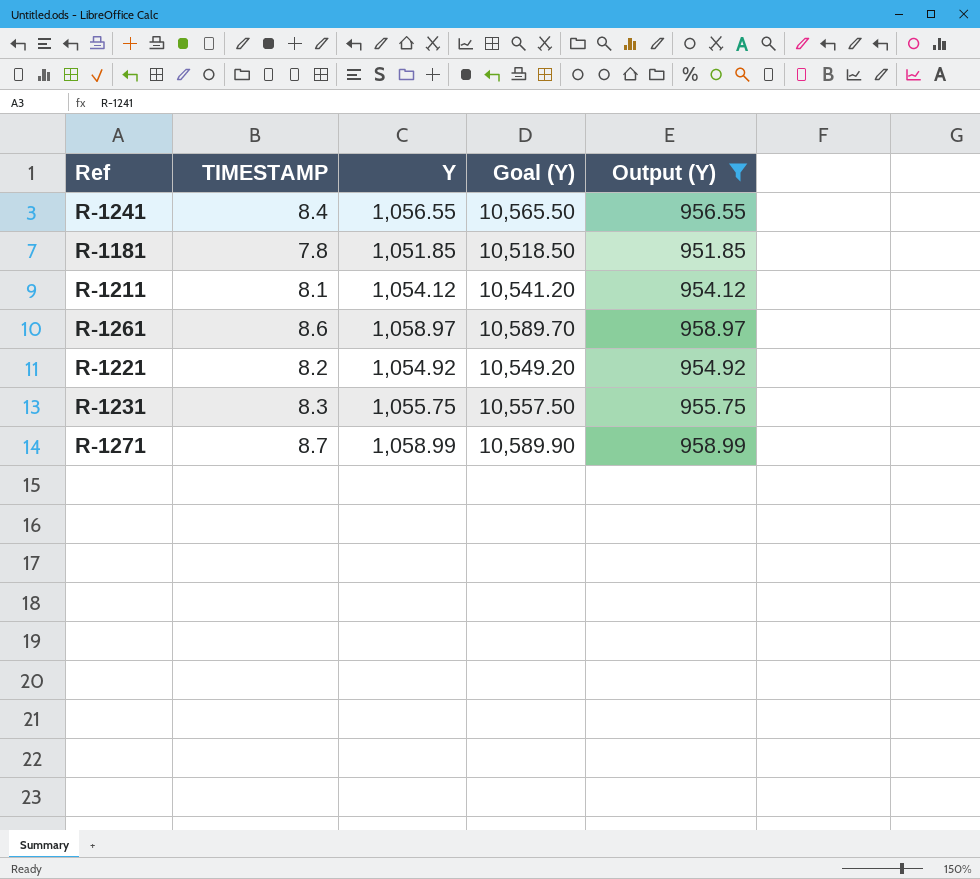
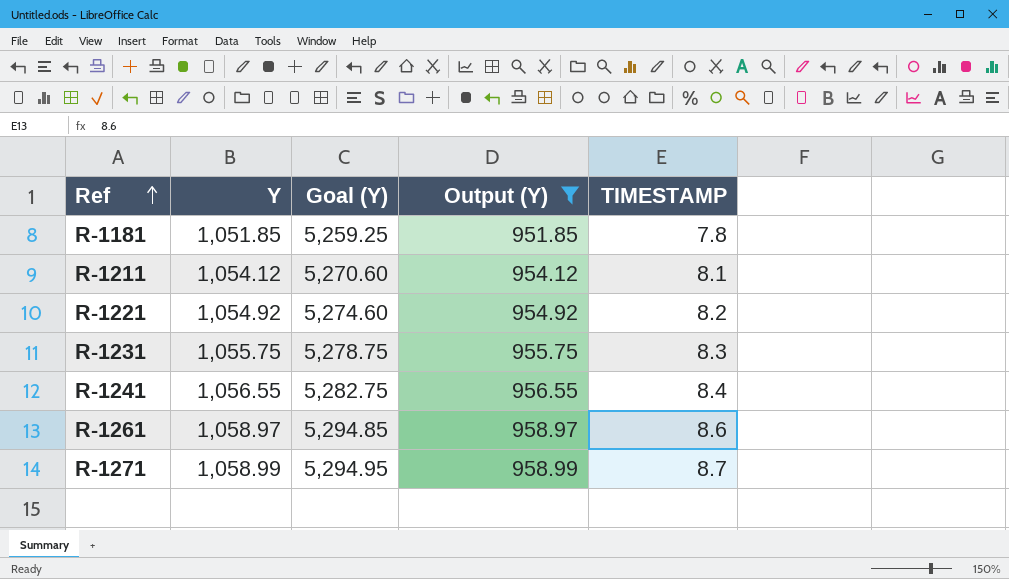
row order: none -> Ref ascending
column Goal (Y) | formula: [Y] * 10 -> [Y] * 5
column TIMESTAMP | position: 2 -> 5

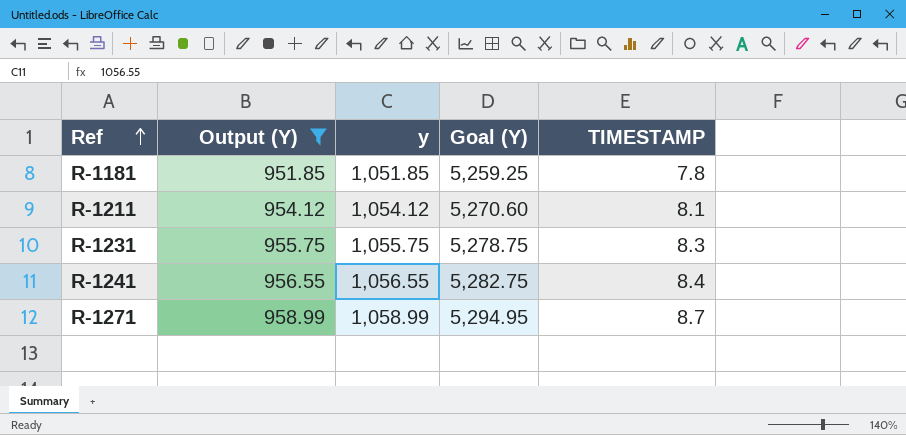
column Output (Y) | position: 4 -> 2
column name: Y -> y
row R-1221: 1,054.92 | 5,274.60 | 954.92 | 8.2 -> none
row R-1261: 1,058.97 | 5,294.85 | 958.97 | 8.6 -> none

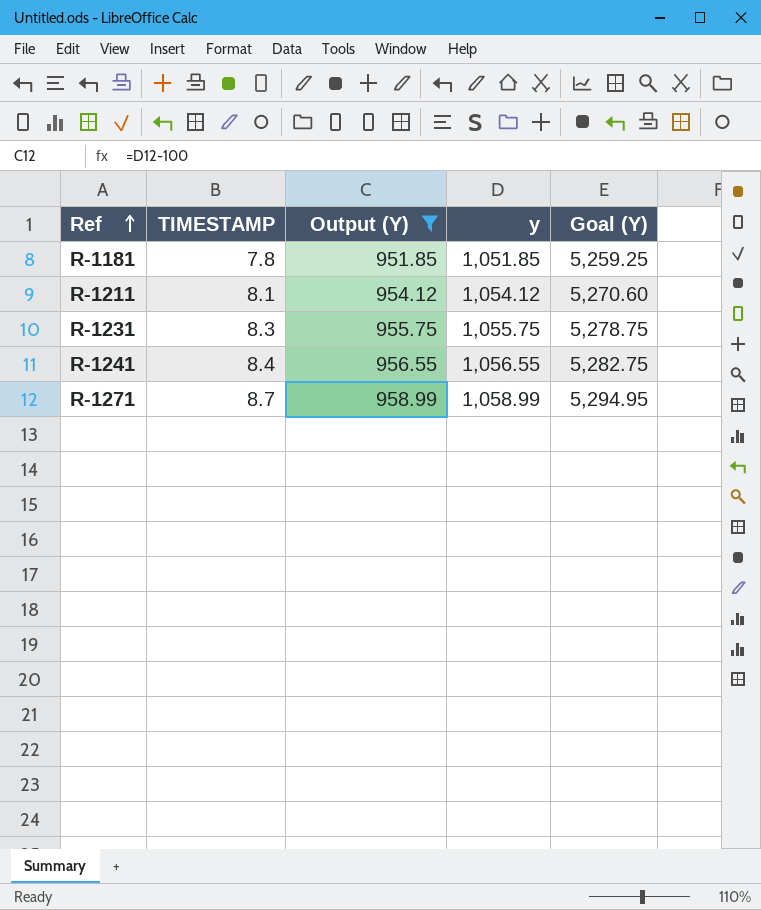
column TIMESTAMP | position: 5 -> 2

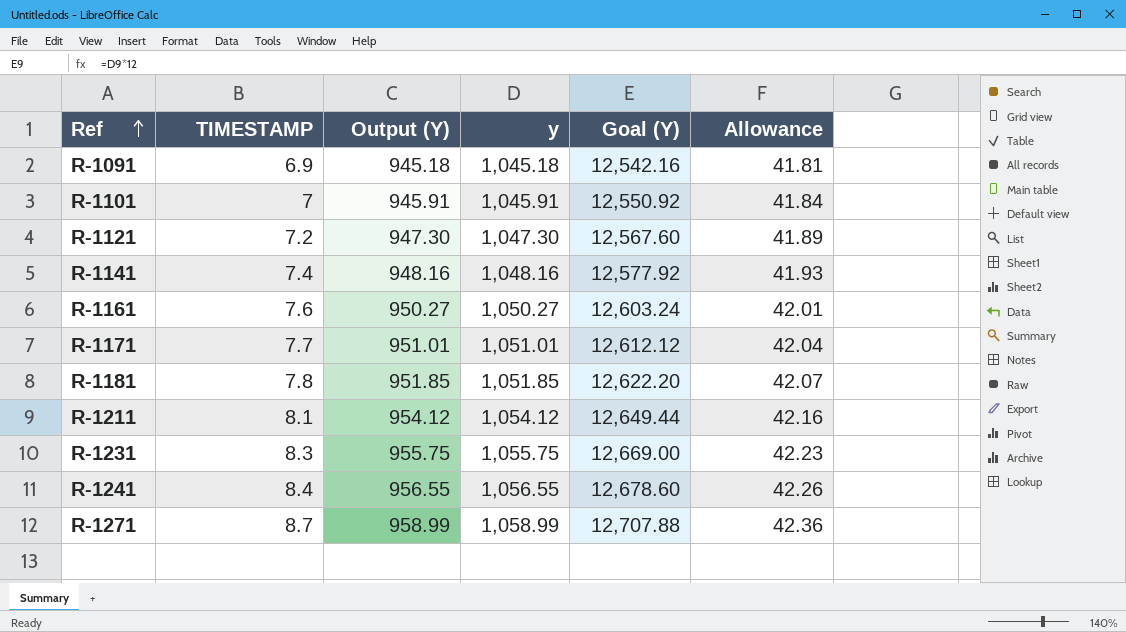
filter: Output (Y) >= 951.85 -> none
column Goal (Y) | formula: [y] * 5 -> [y] * 12
column Allowance | formula: none -> [y] * 0.04

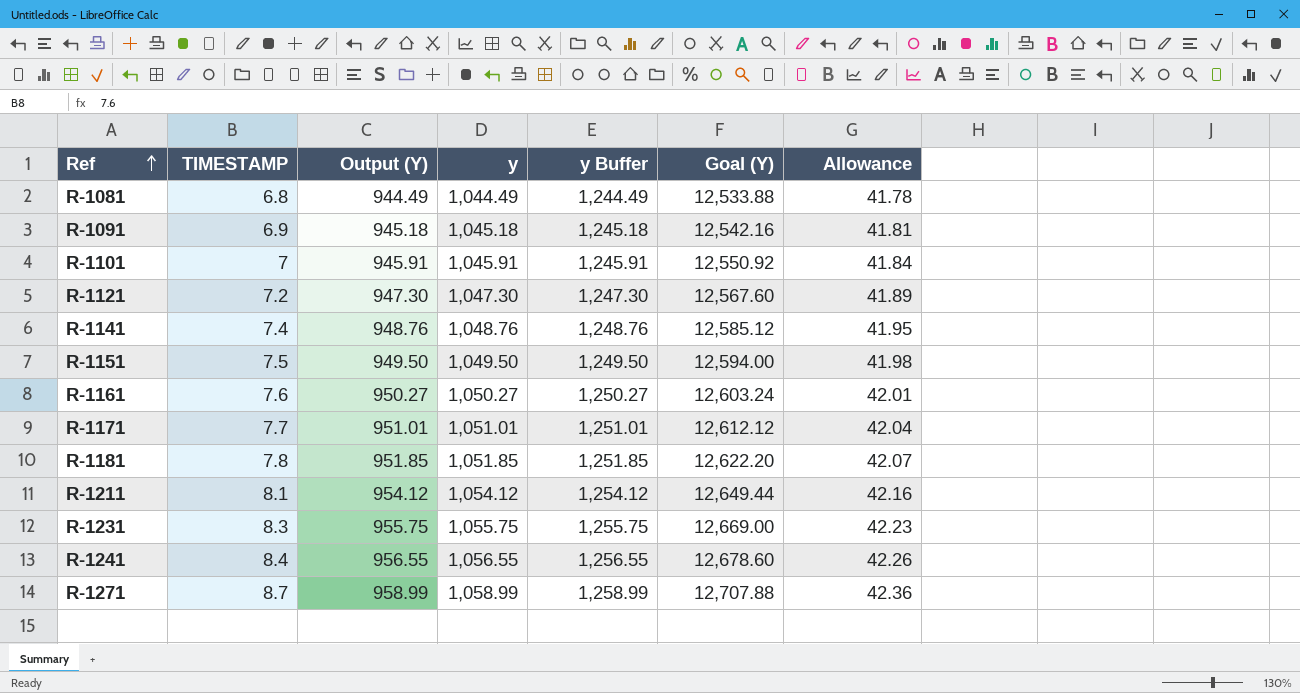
column y Buffer | formula: none -> [y] + 200
row R-1081: none -> 6.8 | 944.49 | 1,044.49 | 1,244.49 | 12,533.88 | 41.78
R-1141 | Output (Y): 948.16 -> 948.76
R-1141 | y: 1,048.16 -> 1,048.76
R-1141 | Goal (Y): 12,577.92 -> 12,585.12
R-1141 | Allowance: 41.93 -> 41.95
row R-1151: none -> 7.5 | 949.50 | 1,049.50 | 1,249.50 | 12,594.00 | 41.98

